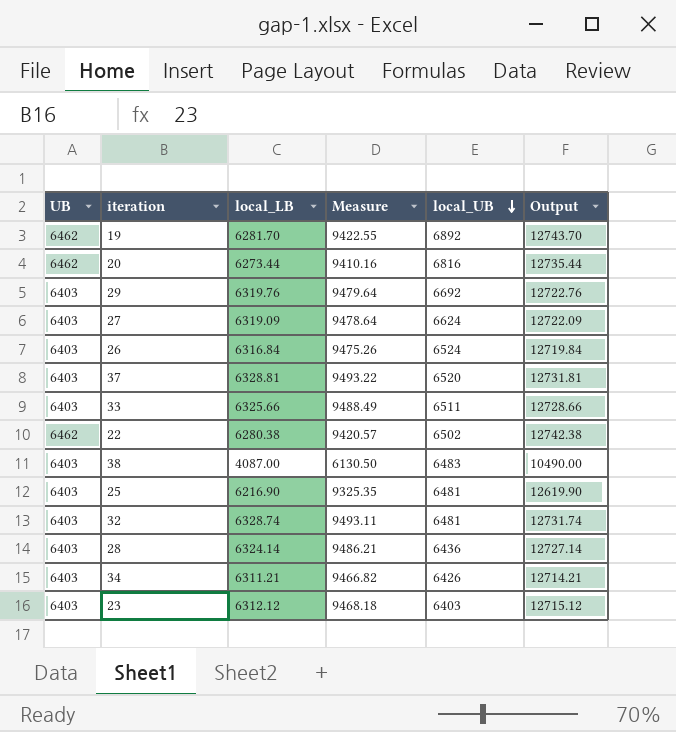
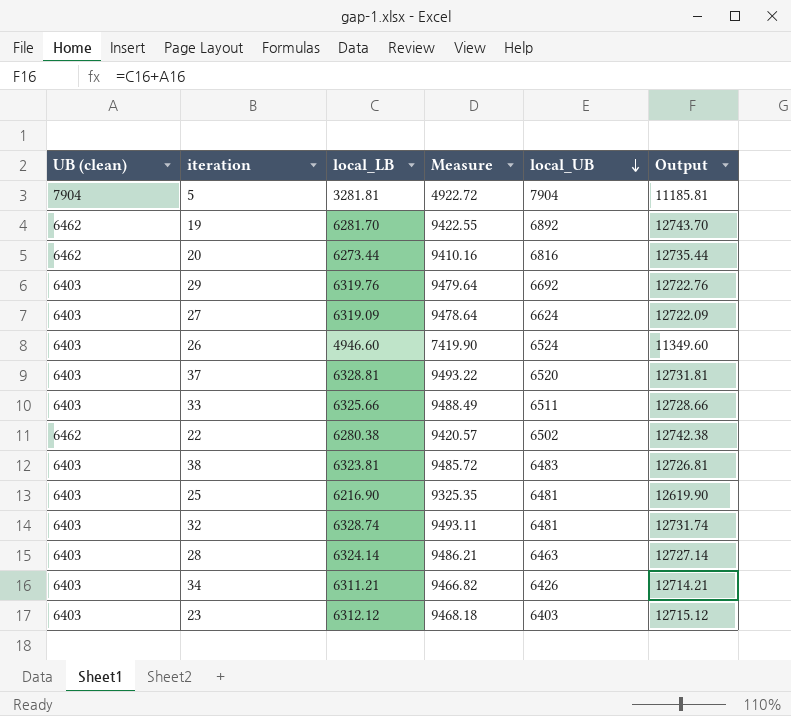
column name: UB -> UB (clean)
row 5: none -> 7904 | 3281.81 | 4922.72 | 7904 | 11185.81
26 | local_LB: 6316.84 -> 4946.60
26 | Measure: 9475.26 -> 7419.90
26 | Output: 12719.84 -> 11349.60
38 | local_LB: 4087.00 -> 6323.81
38 | Measure: 6130.50 -> 9485.72
38 | Output: 10490.00 -> 12726.81
28 | local_UB: 6436 -> 6463

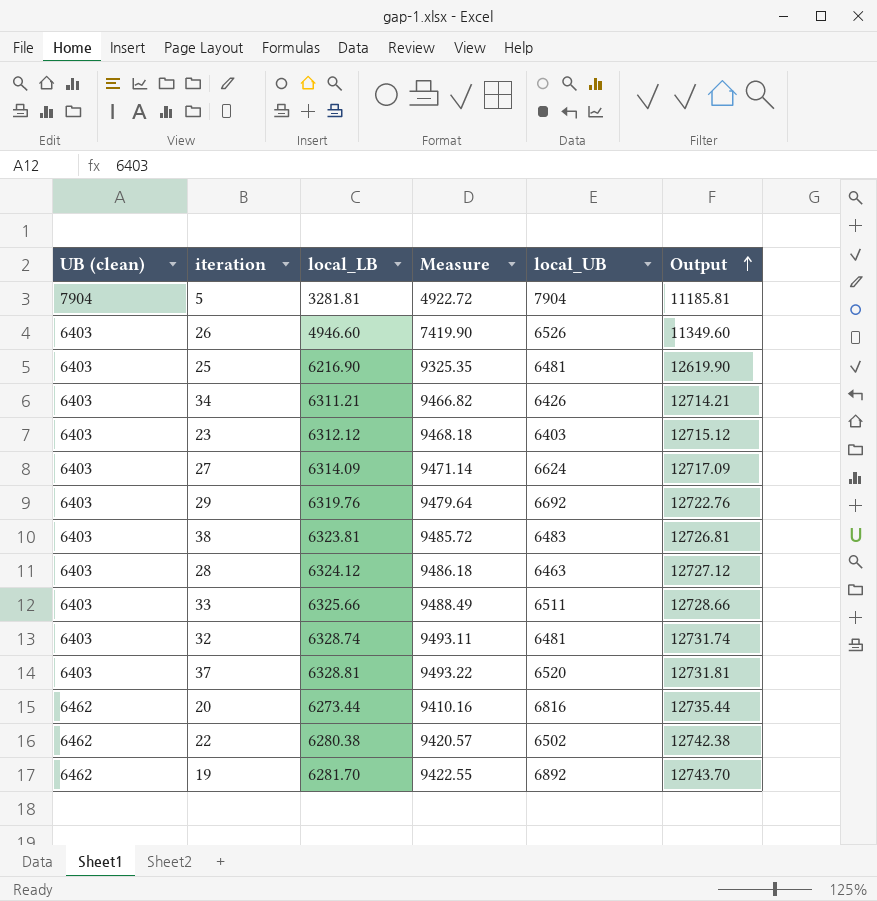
row order: local_UB descending -> Output ascending
26 | local_UB: 6524 -> 6526
27 | local_LB: 6319.09 -> 6314.09
27 | Measure: 9478.64 -> 9471.14
27 | Output: 12722.09 -> 12717.09
28 | local_LB: 6324.14 -> 6324.12
28 | Measure: 9486.21 -> 9486.18
28 | Output: 12727.14 -> 12727.12

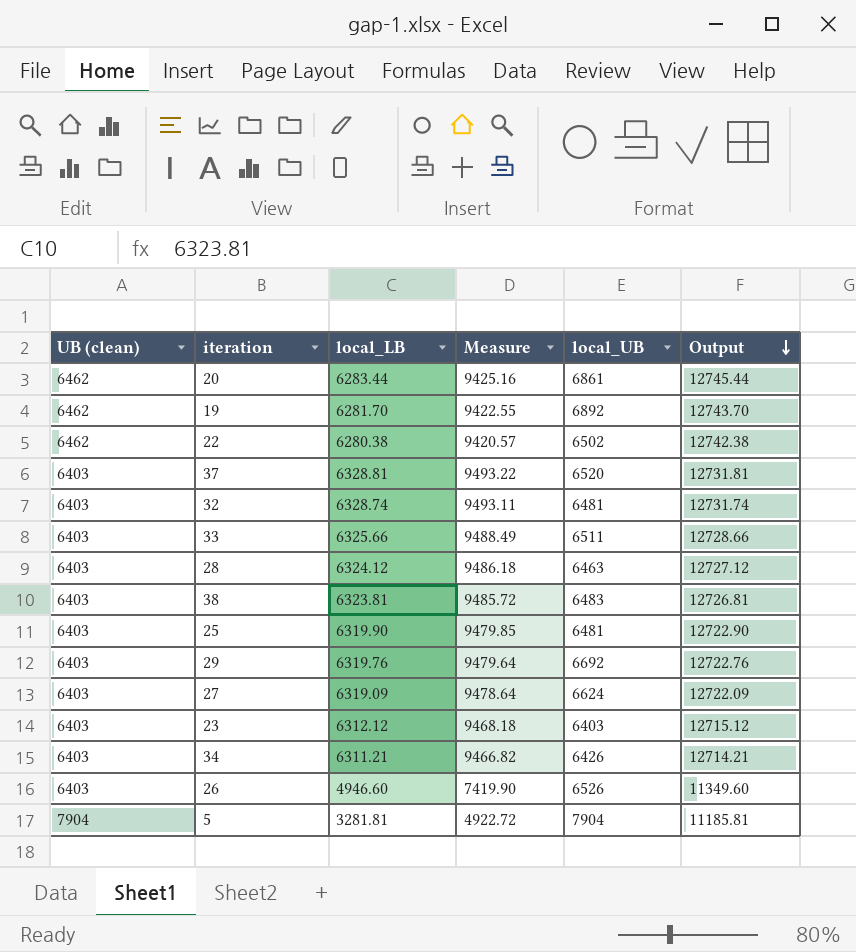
row order: Output ascending -> Output descending
20 | local_LB: 6273.44 -> 6283.44
20 | Measure: 9410.16 -> 9425.16
20 | local_UB: 6816 -> 6861
20 | Output: 12735.44 -> 12745.44
25 | local_LB: 6216.90 -> 6319.90
25 | Measure: 9325.35 -> 9479.85
25 | Output: 12619.90 -> 12722.90
27 | local_LB: 6314.09 -> 6319.09
27 | Measure: 9471.14 -> 9478.64
27 | Output: 12717.09 -> 12722.09

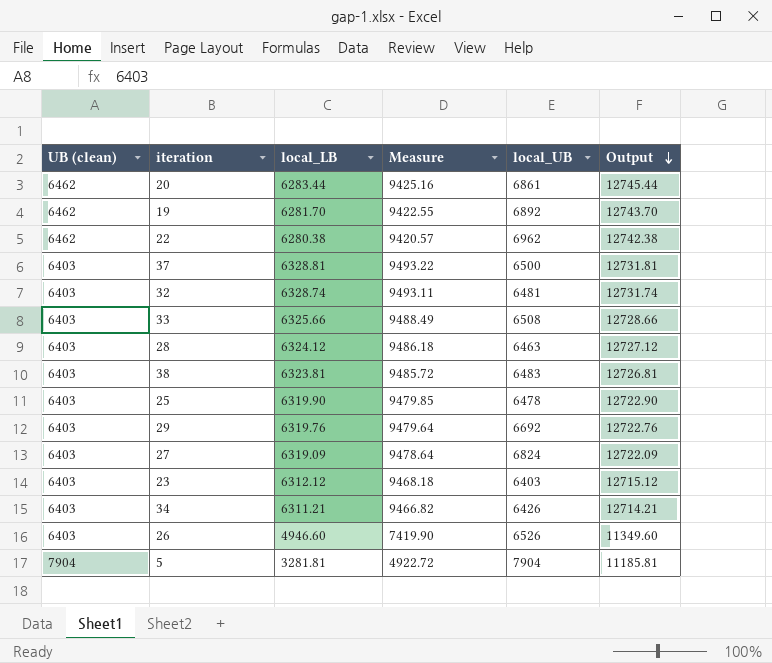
22 | local_UB: 6502 -> 6962
37 | local_UB: 6520 -> 6500
33 | local_UB: 6511 -> 6508
25 | local_UB: 6481 -> 6478
27 | local_UB: 6624 -> 6824

